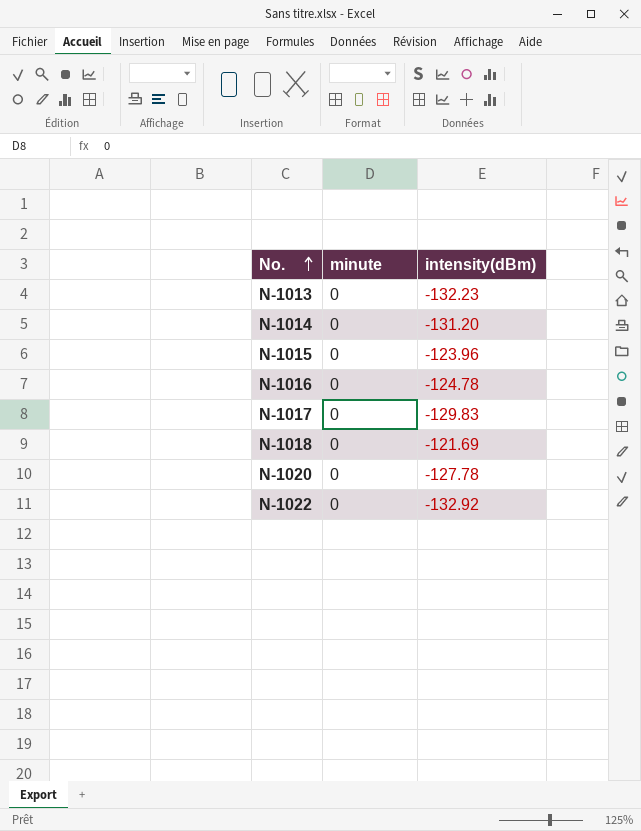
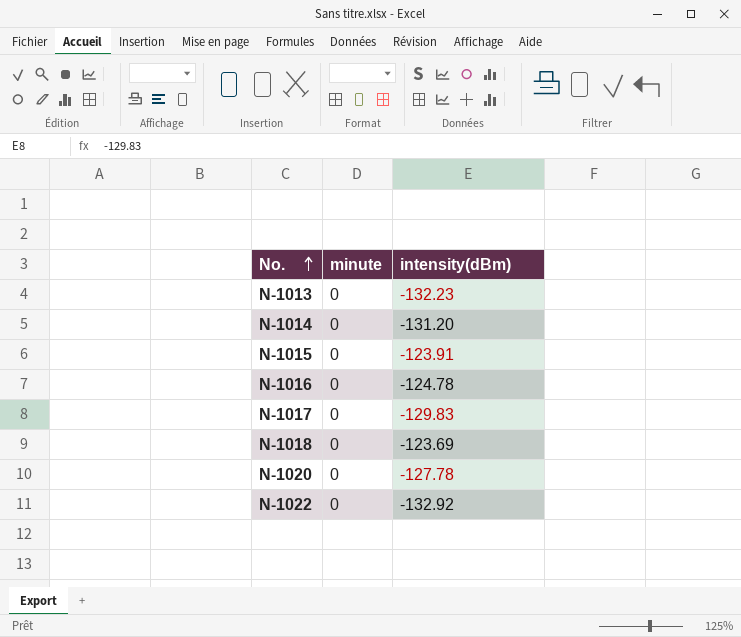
N-1015 | intensity(dBm): -123.96 -> -123.91
N-1018 | intensity(dBm): -121.69 -> -123.69

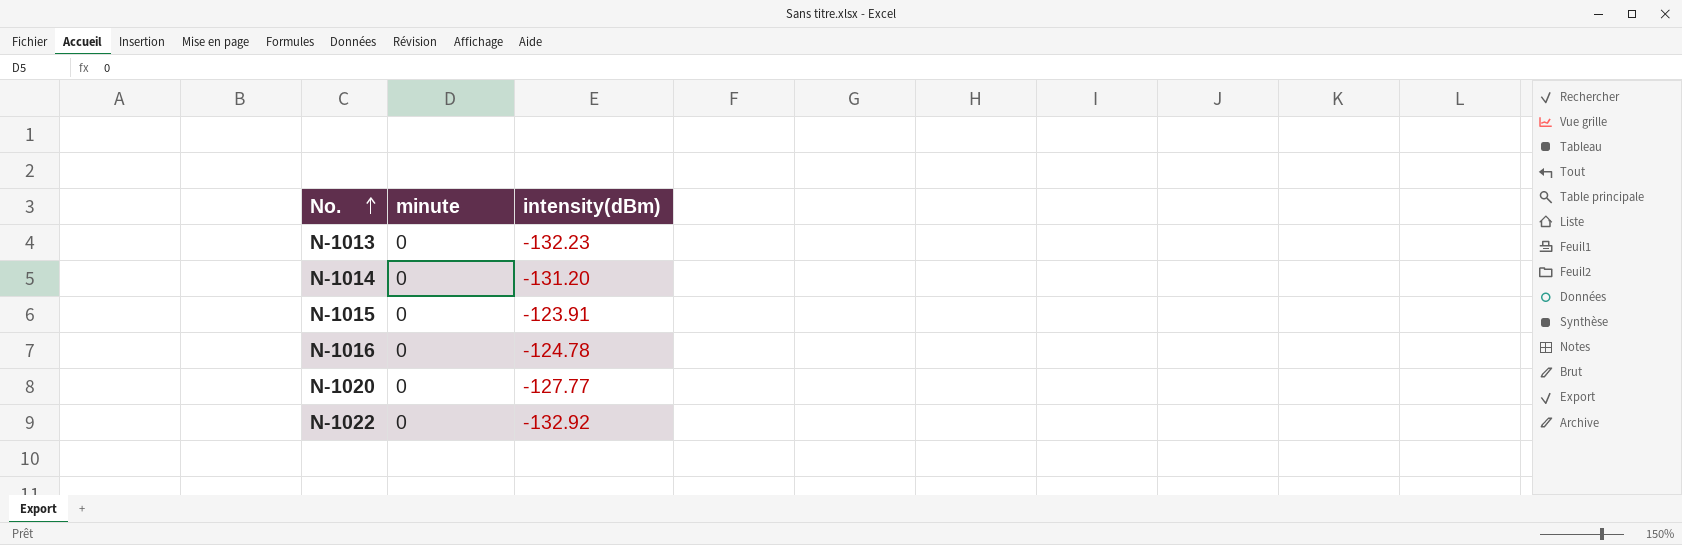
row N-1017: 0 | -129.83 -> none
row N-1018: 0 | -123.69 -> none
N-1020 | intensity(dBm): -127.78 -> -127.77

